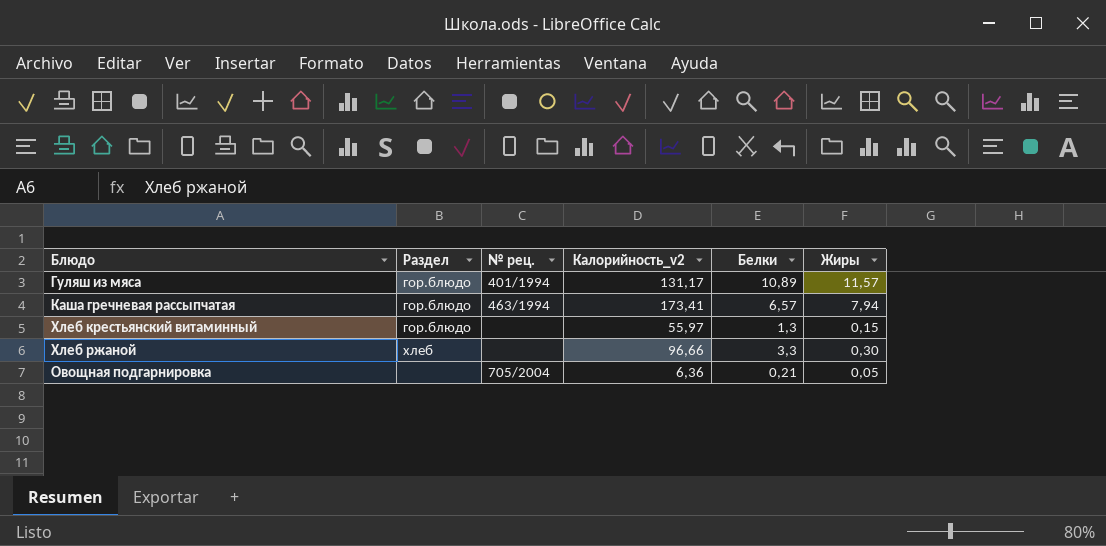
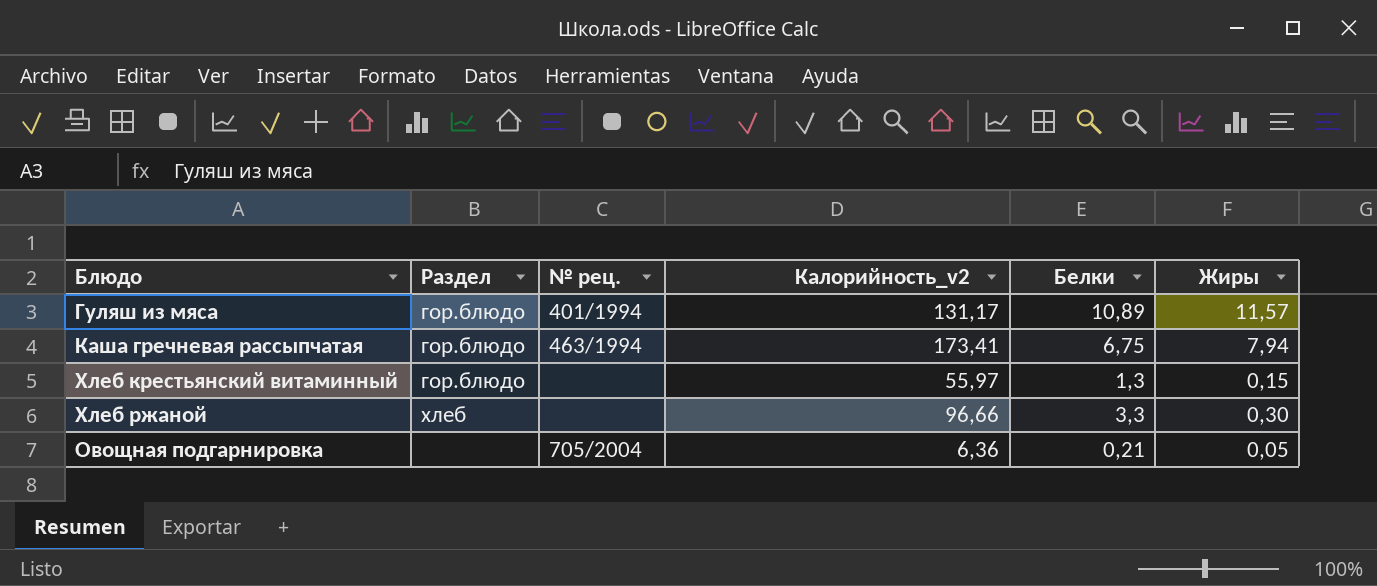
Каша гречневая рассыпчатая | Белки: 6,57 -> 6,75

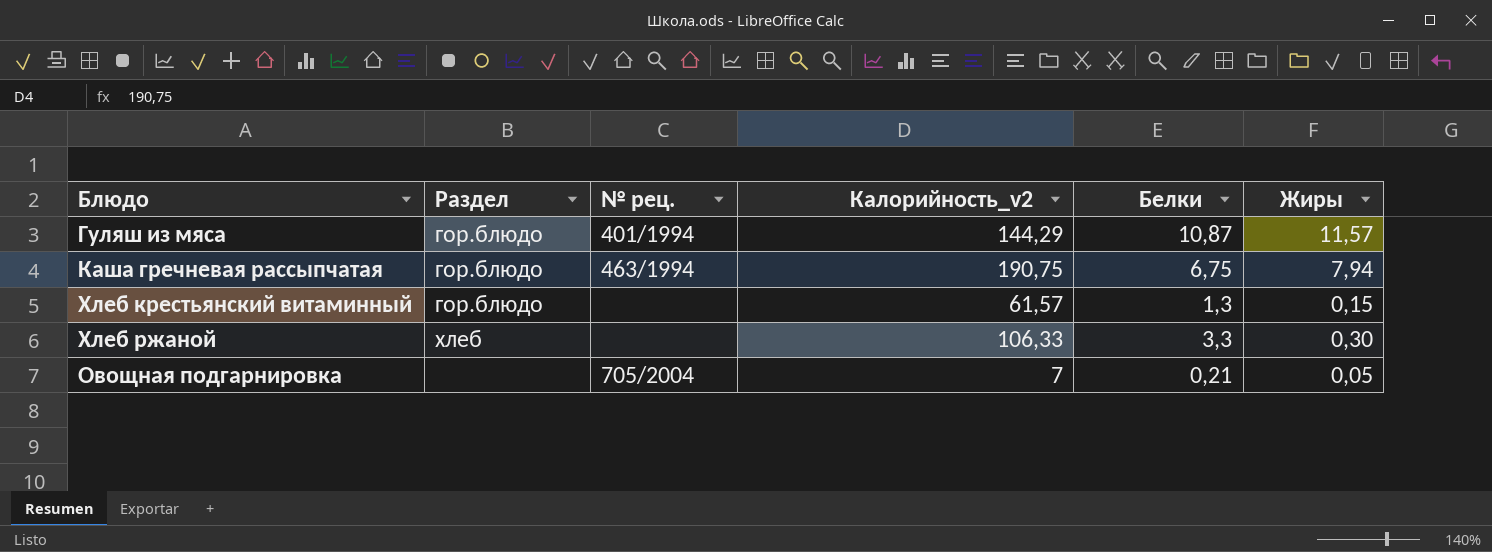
Гуляш из мяса | Калорийность_v2: 131,17 -> 144,29
Гуляш из мяса | Белки: 10,89 -> 10,87
Каша гречневая рассыпчатая | Калорийность_v2: 173,41 -> 190,75
Хлеб крестьянский витаминный | Калорийность_v2: 55,97 -> 61,57
Хлеб ржаной | Калорийность_v2: 96,66 -> 106,33
Овощная подгарнировка | Калорийность_v2: 6,36 -> 7

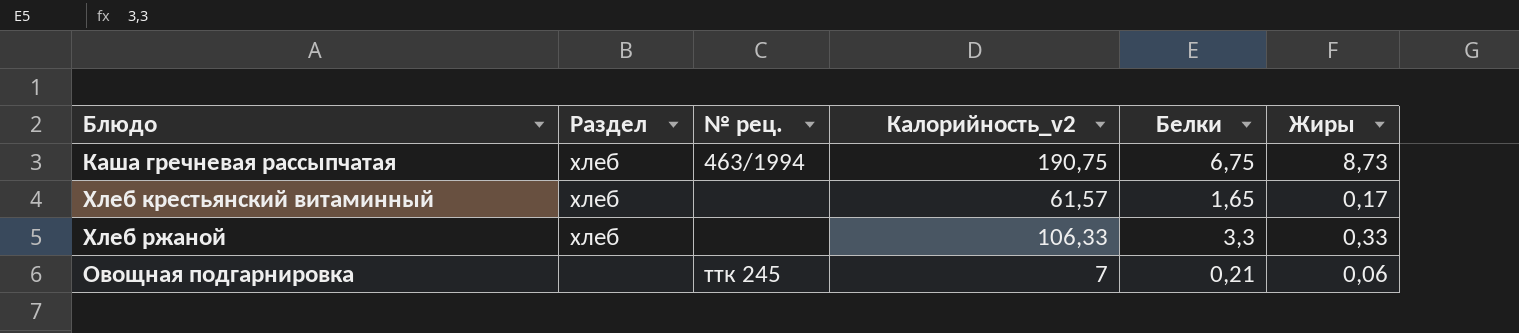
row Гуляш из мяса: гор.блюдо | 401/1994 | 144,29 | 10,87 | 11,57 -> none
Каша гречневая рассыпчатая | Раздел: гор.блюдо -> хлеб
Каша гречневая рассыпчатая | Жиры: 7,94 -> 8,73
Хлеб крестьянский витаминный | Раздел: гор.блюдо -> хлеб
Хлеб крестьянский витаминный | Белки: 1,3 -> 1,65
Хлеб крестьянский витаминный | Жиры: 0,15 -> 0,17
Хлеб ржаной | Жиры: 0,30 -> 0,33
Овощная подгарнировка | № рец.: 705/2004 -> ттк 245
Овощная подгарнировка | Жиры: 0,05 -> 0,06

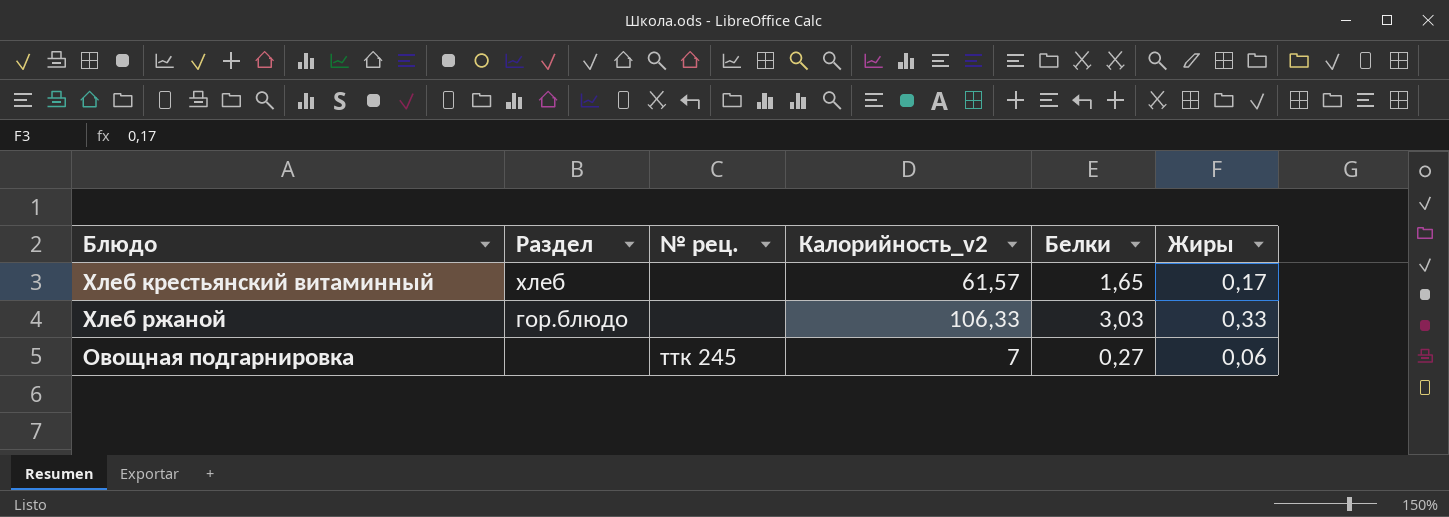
row Каша гречневая рассыпчатая: хлеб | 463/1994 | 190,75 | 6,75 | 8,73 -> none
Хлеб ржаной | Раздел: хлеб -> гор.блюдо
Хлеб ржаной | Белки: 3,3 -> 3,03
Овощная подгарнировка | Белки: 0,21 -> 0,27

